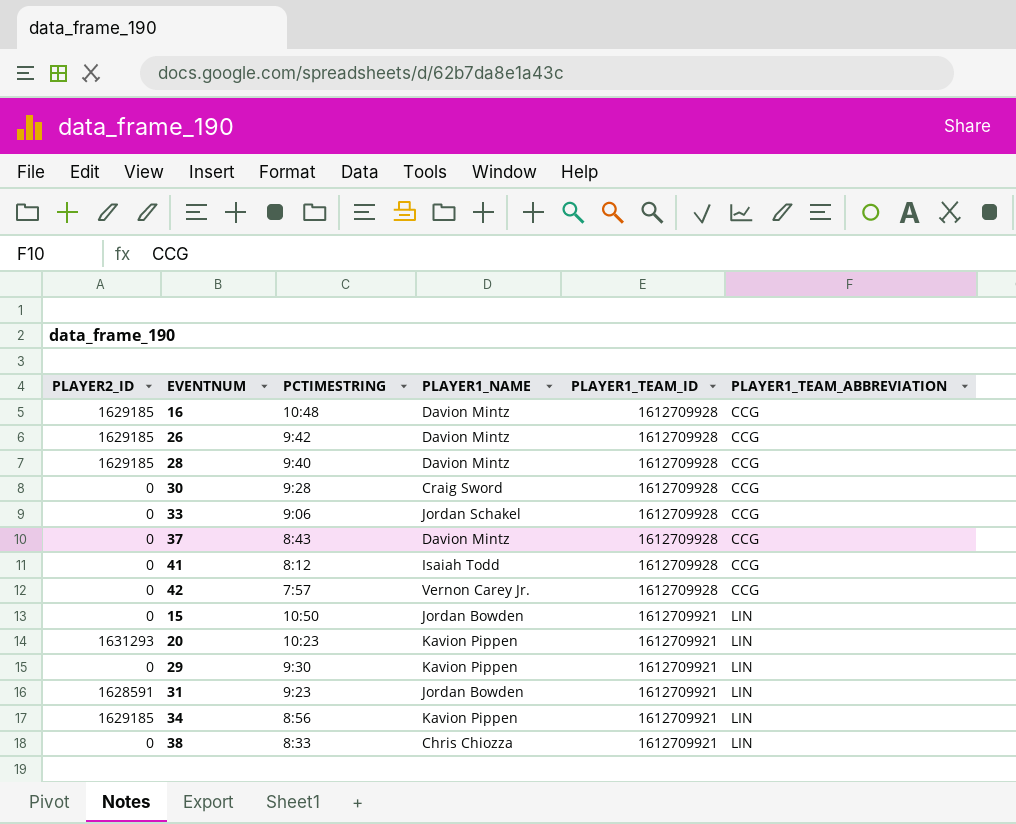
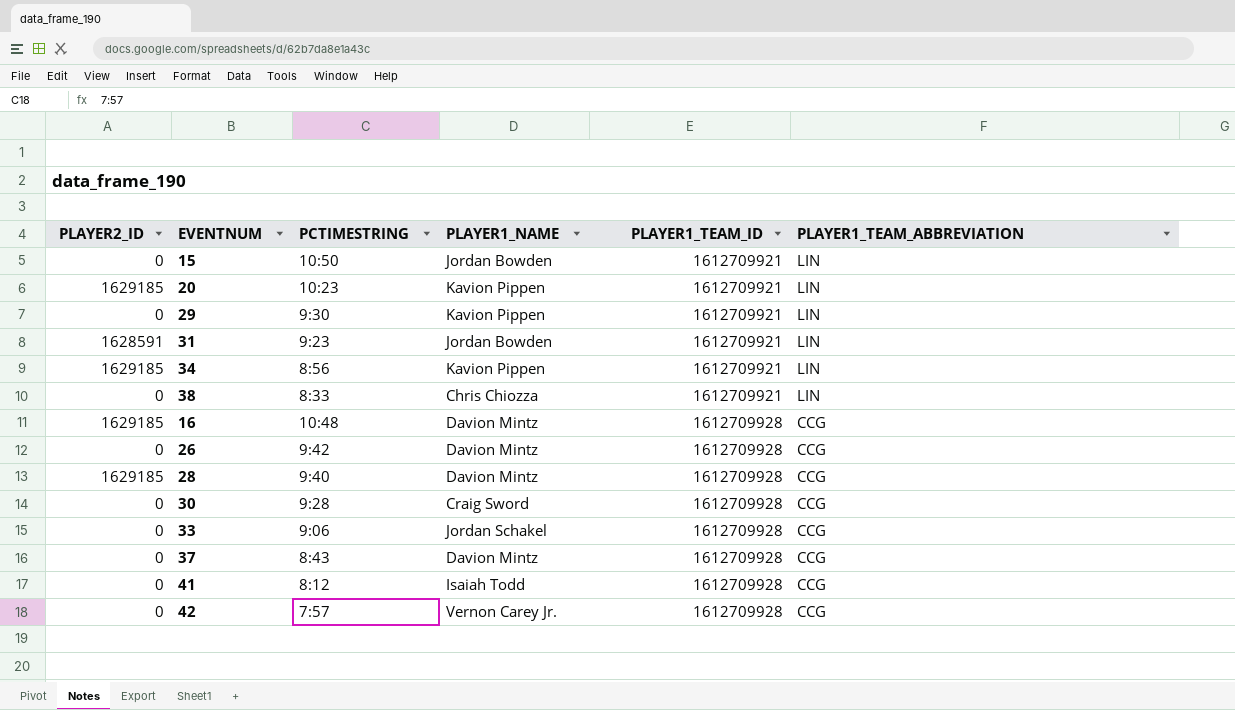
row order: PLAYER1_TEAM_ID descending -> PLAYER1_TEAM_ID ascending
20 | PLAYER2_ID: 1631293 -> 1629185
26 | PLAYER2_ID: 1629185 -> 0

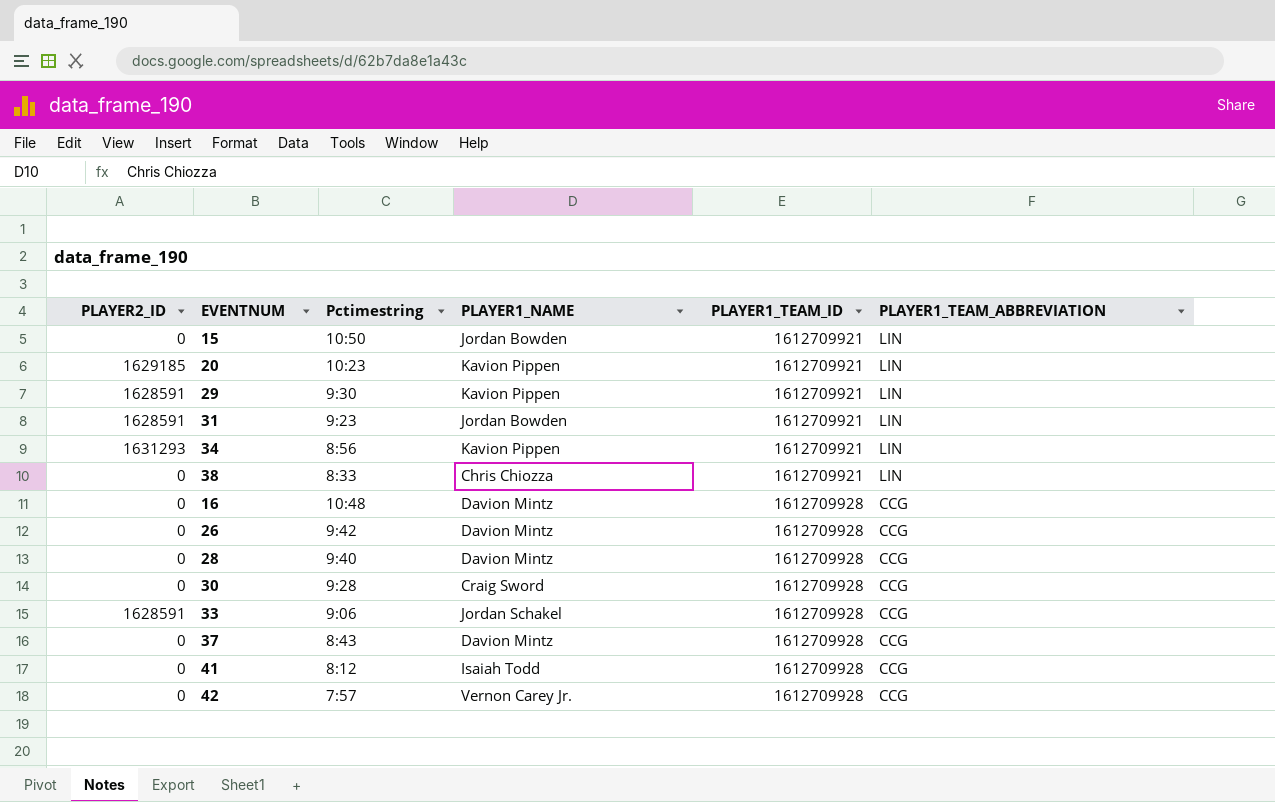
column name: PCTIMESTRING -> Pctimestring
29 | PLAYER2_ID: 0 -> 1628591
34 | PLAYER2_ID: 1629185 -> 1631293
16 | PLAYER2_ID: 1629185 -> 0
28 | PLAYER2_ID: 1629185 -> 0
33 | PLAYER2_ID: 0 -> 1628591

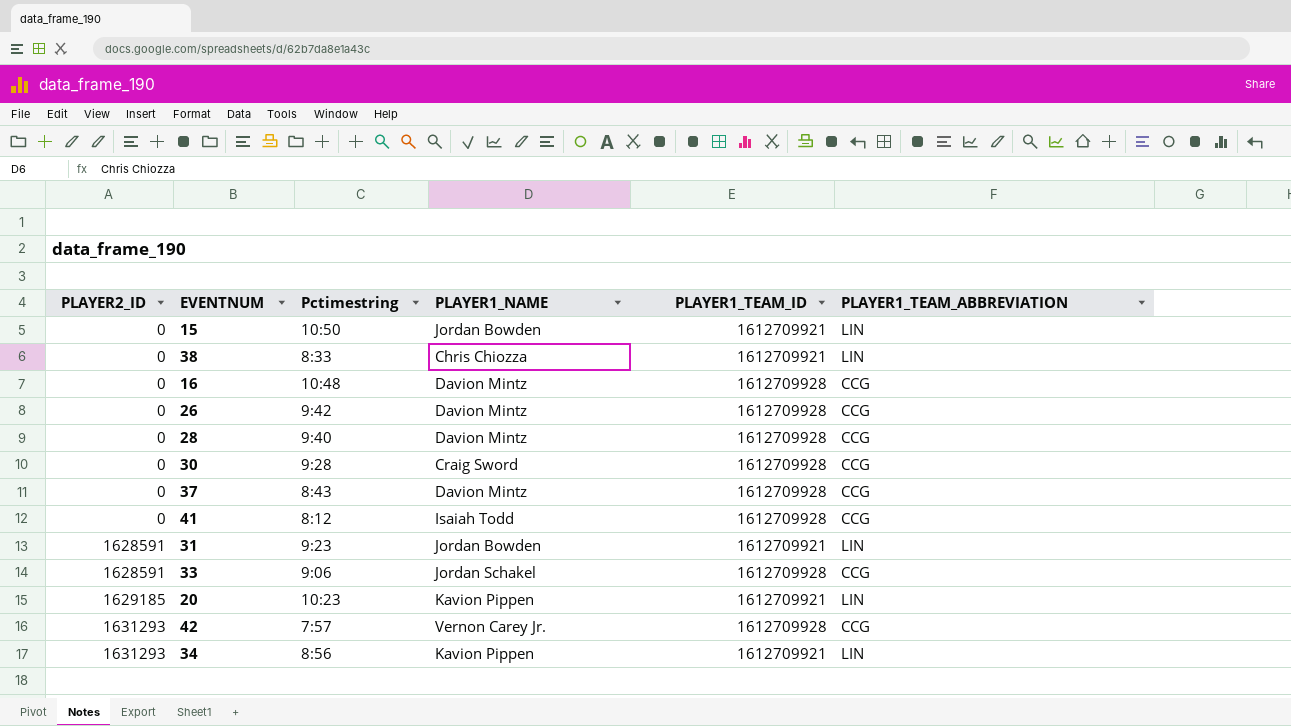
row order: PLAYER1_TEAM_ID ascending -> PLAYER2_ID ascending
row 29: 1628591 | 9:30 | Kavion Pippen | 1612709921 | LIN -> none
42 | PLAYER2_ID: 0 -> 1631293

